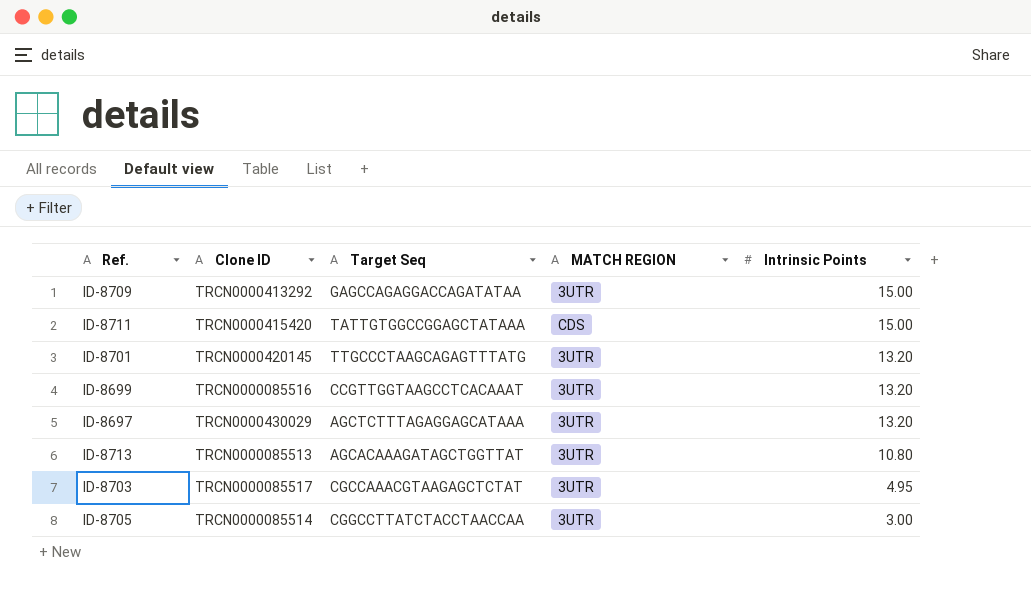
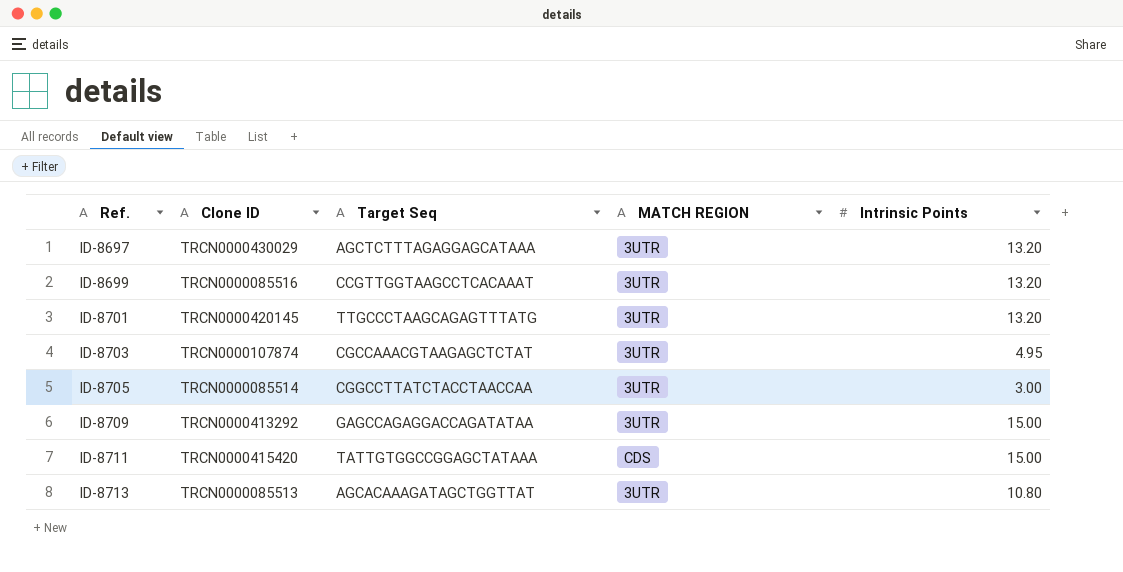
row order: Intrinsic Points descending -> Ref. ascending
ID-8703 | Clone ID: TRCN0000085517 -> TRCN0000107874

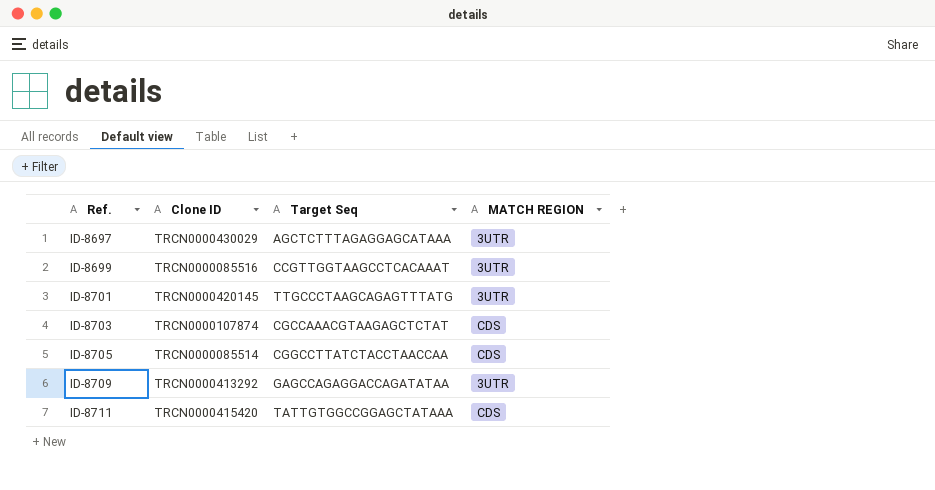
column Intrinsic Points | position: 5 -> none
row ID-8713: TRCN0000085513 | AGCACAAAGATAGCTGGTTAT | 3UTR | 10.80 -> none
ID-8703 | MATCH REGION: 3UTR -> CDS
ID-8705 | MATCH REGION: 3UTR -> CDS

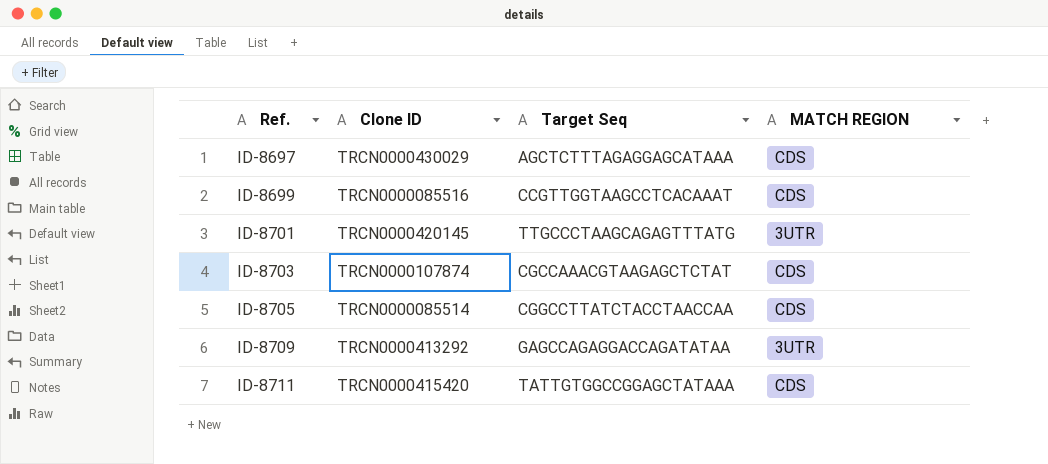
ID-8697 | MATCH REGION: 3UTR -> CDS
ID-8699 | MATCH REGION: 3UTR -> CDS

